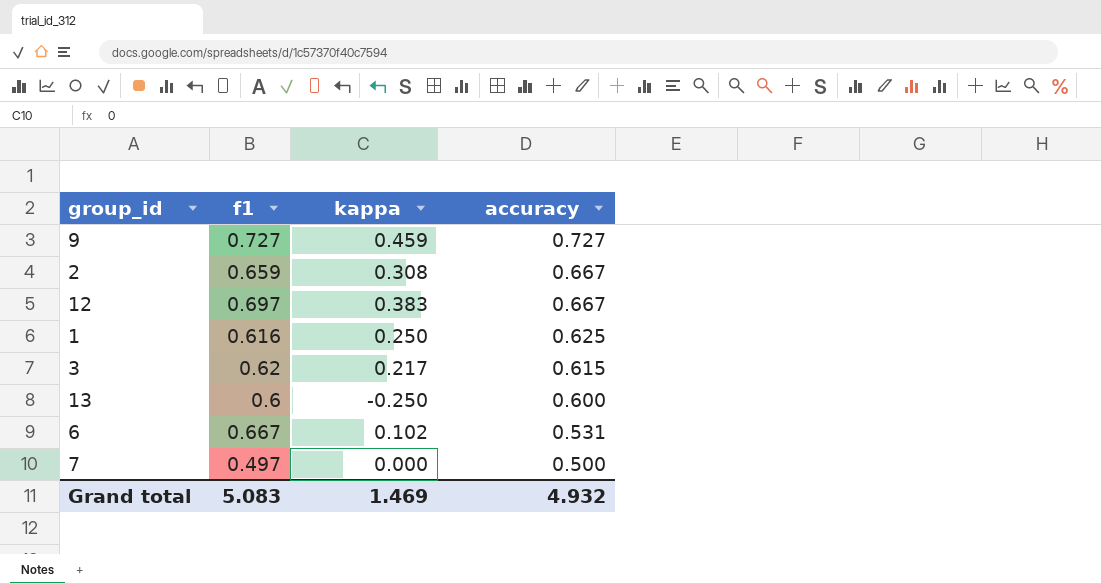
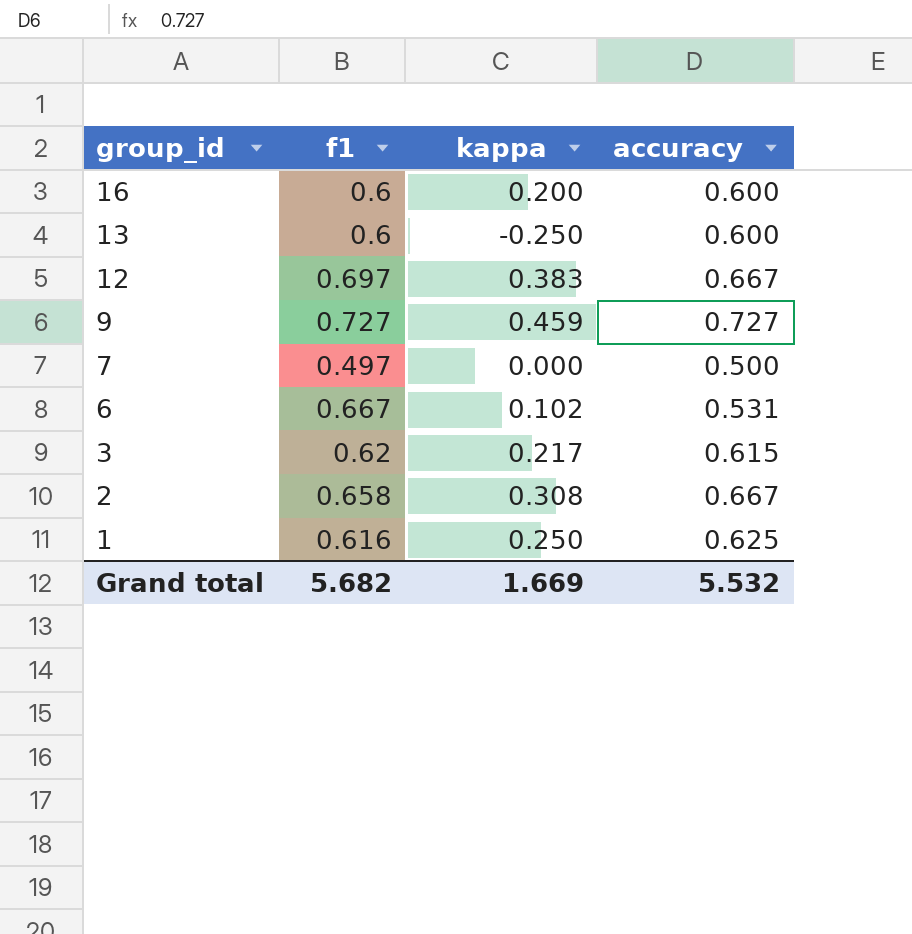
row order: accuracy descending -> group_id descending
row 16: none -> 0.6 | 0.200 | 0.600
2 | f1: 0.659 -> 0.658
Grand total | f1: 5.083 -> 5.682
Grand total | kappa: 1.469 -> 1.669
Grand total | accuracy: 4.932 -> 5.532

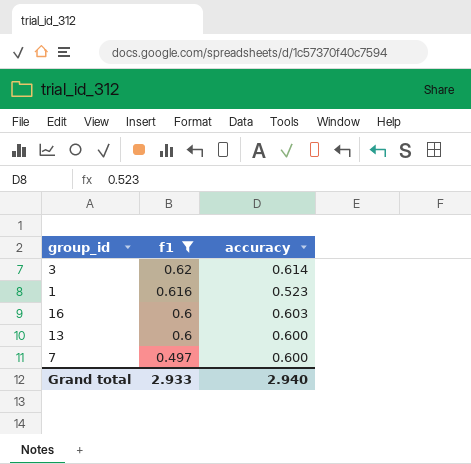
filter: none -> f1 <= 0.62
row order: group_id descending -> f1 descending
column kappa | position: 3 -> none
3 | accuracy: 0.615 -> 0.614
1 | accuracy: 0.625 -> 0.523
16 | accuracy: 0.600 -> 0.603
7 | accuracy: 0.500 -> 0.600
Grand total | f1: 5.682 -> 2.933
Grand total | accuracy: 5.532 -> 2.940

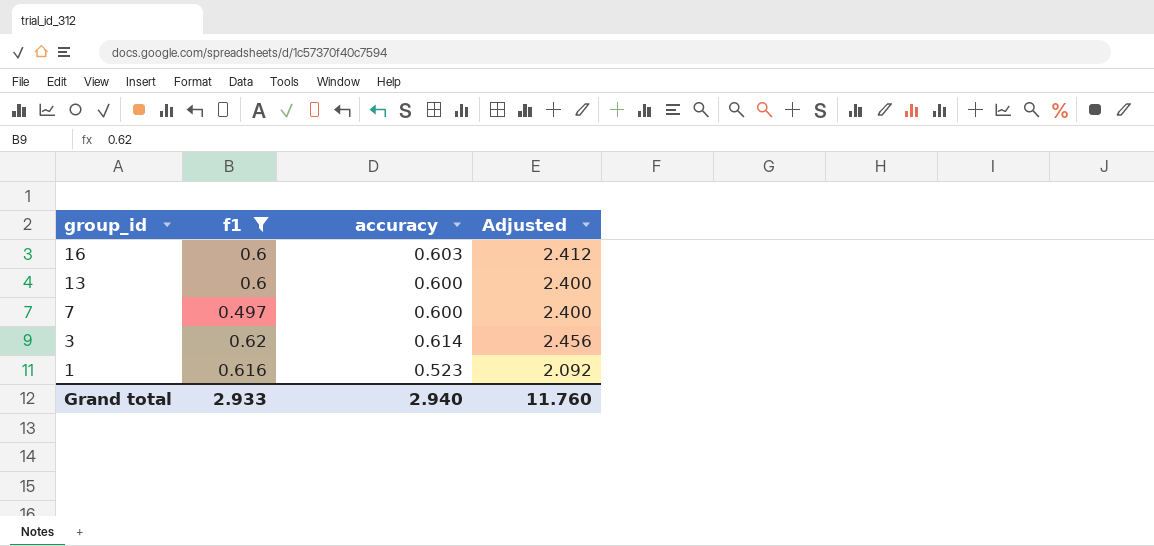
row order: f1 descending -> group_id descending
column Adjusted | formula: none -> [accuracy] * 4

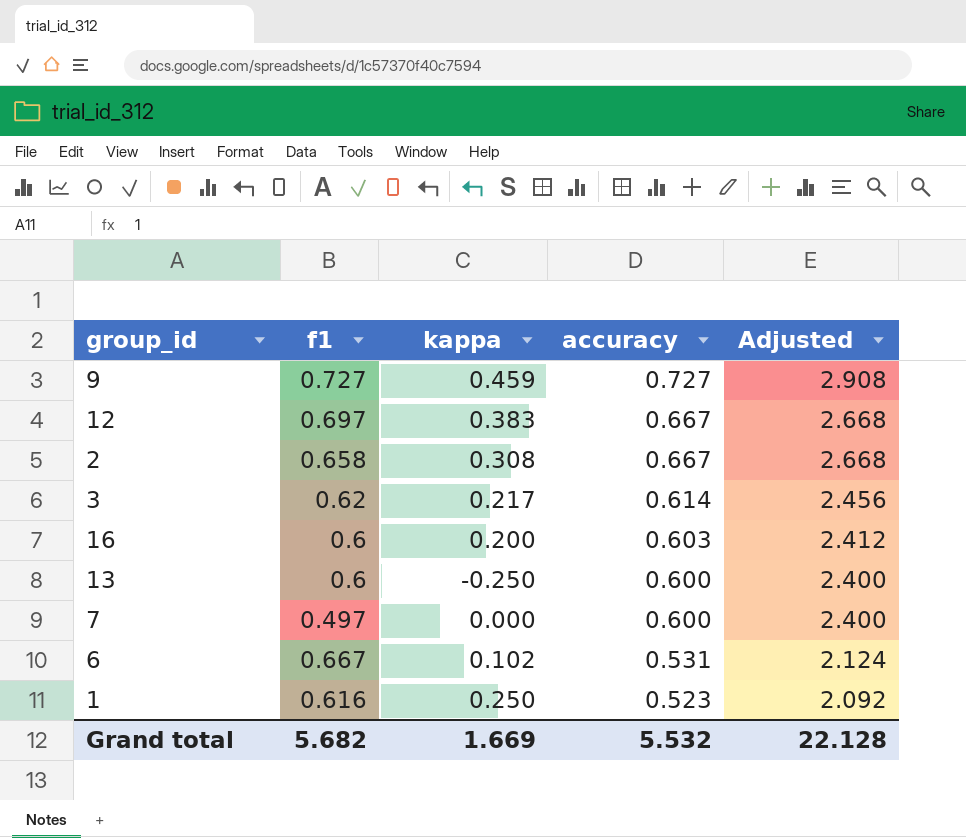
filter: f1 <= 0.62 -> none
row order: group_id descending -> accuracy descending
column kappa | position: none -> 3
Grand total | f1: 2.933 -> 5.682
Grand total | accuracy: 2.940 -> 5.532
Grand total | Adjusted: 11.760 -> 22.128

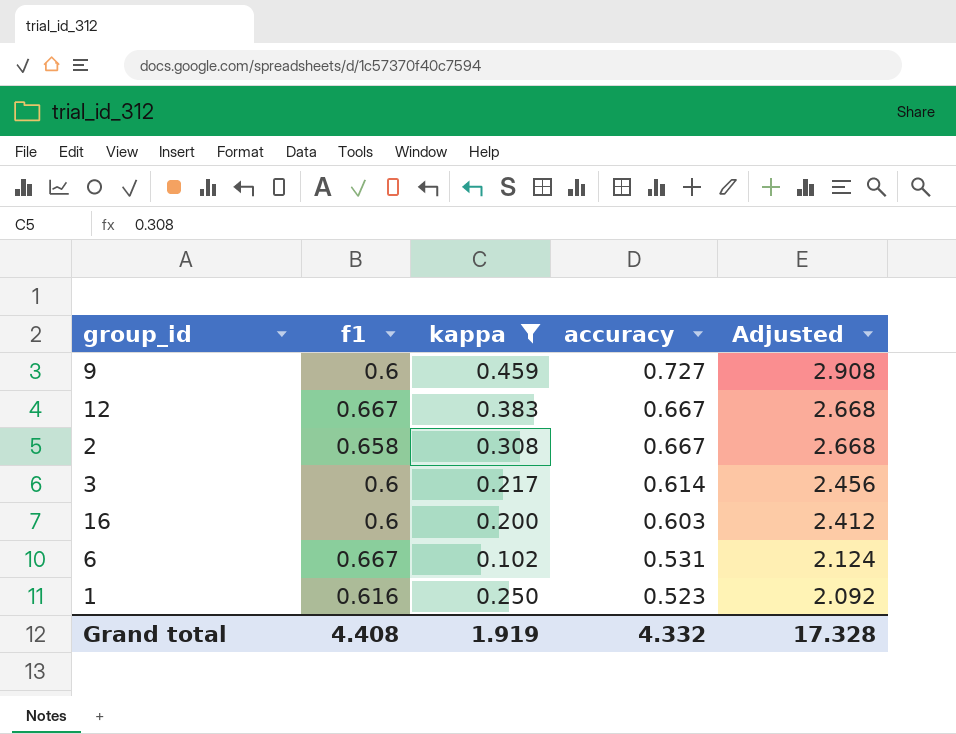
filter: none -> kappa >= 0.102
9 | f1: 0.727 -> 0.6
12 | f1: 0.697 -> 0.667
3 | f1: 0.62 -> 0.6
Grand total | f1: 5.682 -> 4.408
Grand total | kappa: 1.669 -> 1.919
Grand total | accuracy: 5.532 -> 4.332
Grand total | Adjusted: 22.128 -> 17.328

